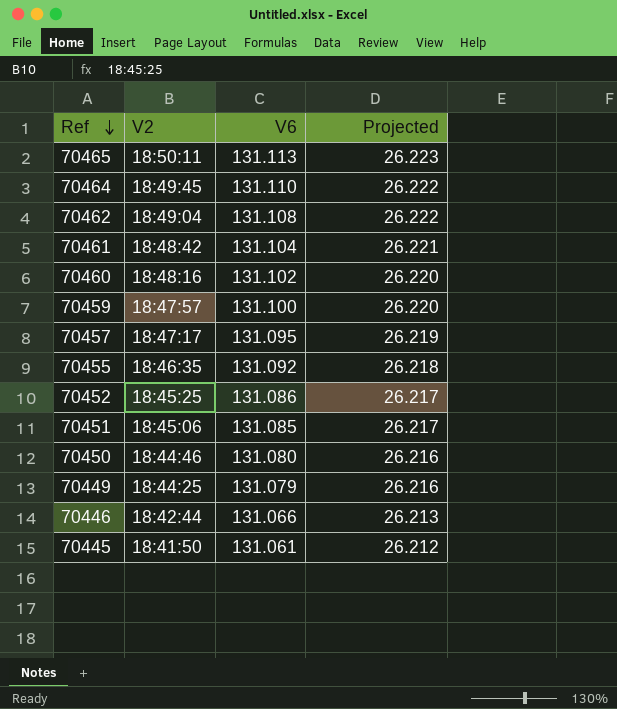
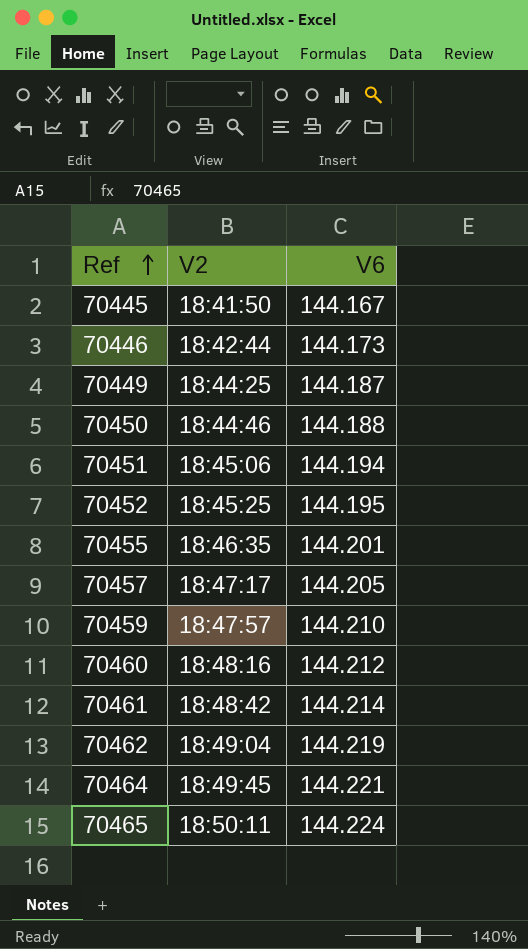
row order: Ref descending -> Ref ascending
column Projected | formula: [V6] * 0.2 -> none
70445 | V6: 131.061 -> 144.167
70446 | V6: 131.066 -> 144.173
70449 | V6: 131.079 -> 144.187
70450 | V6: 131.080 -> 144.188
70451 | V6: 131.085 -> 144.194
70452 | V6: 131.086 -> 144.195
70455 | V6: 131.092 -> 144.201
70457 | V6: 131.095 -> 144.205
70459 | V6: 131.100 -> 144.210
70460 | V6: 131.102 -> 144.212
70461 | V6: 131.104 -> 144.214
70462 | V6: 131.108 -> 144.219
70464 | V6: 131.110 -> 144.221
70465 | V6: 131.113 -> 144.224

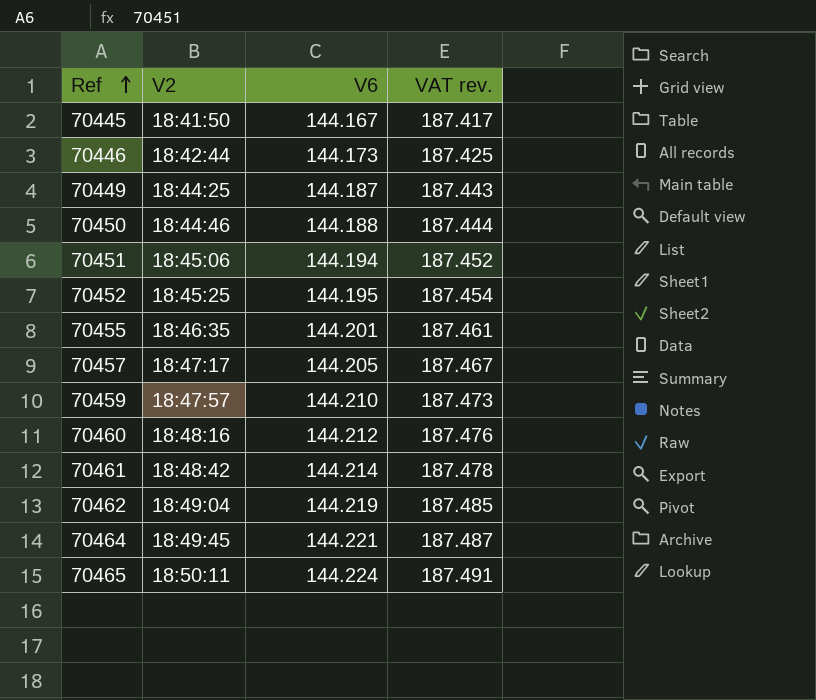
column VAT rev. | formula: none -> [V6] * 1.3

